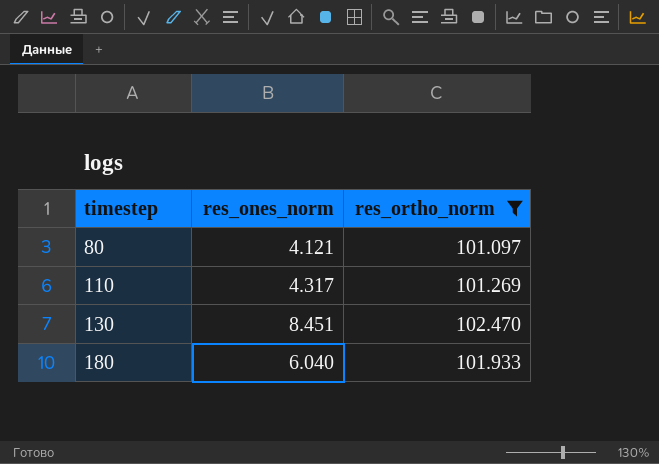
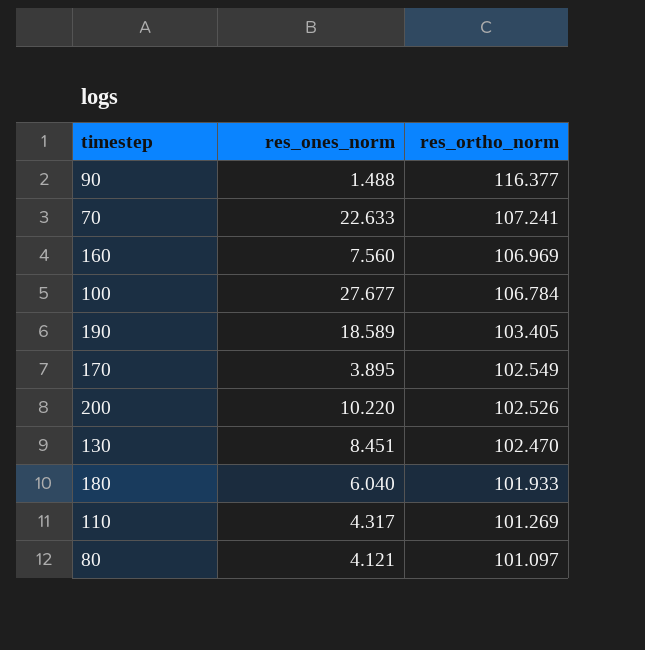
filter: res_ortho_norm <= 102.470 -> none
row order: timestep ascending -> res_ortho_norm descending

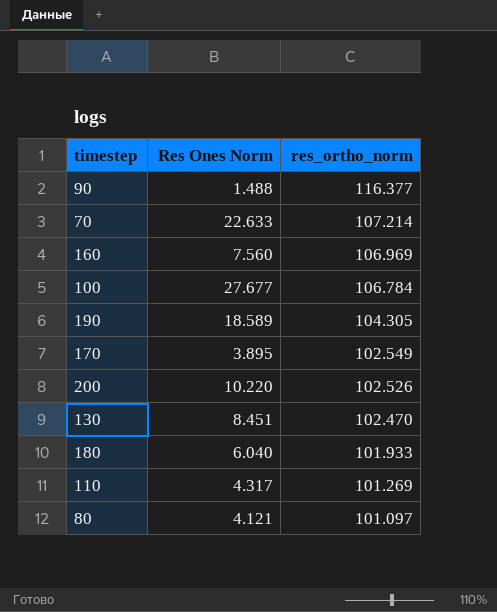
column name: res_ones_norm -> Res Ones Norm
70 | res_ortho_norm: 107.241 -> 107.214
190 | res_ortho_norm: 103.405 -> 104.305

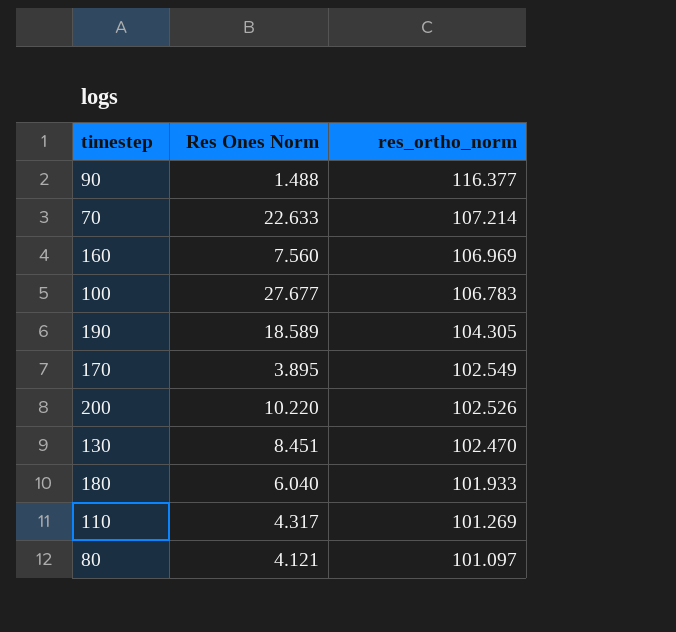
100 | res_ortho_norm: 106.784 -> 106.783

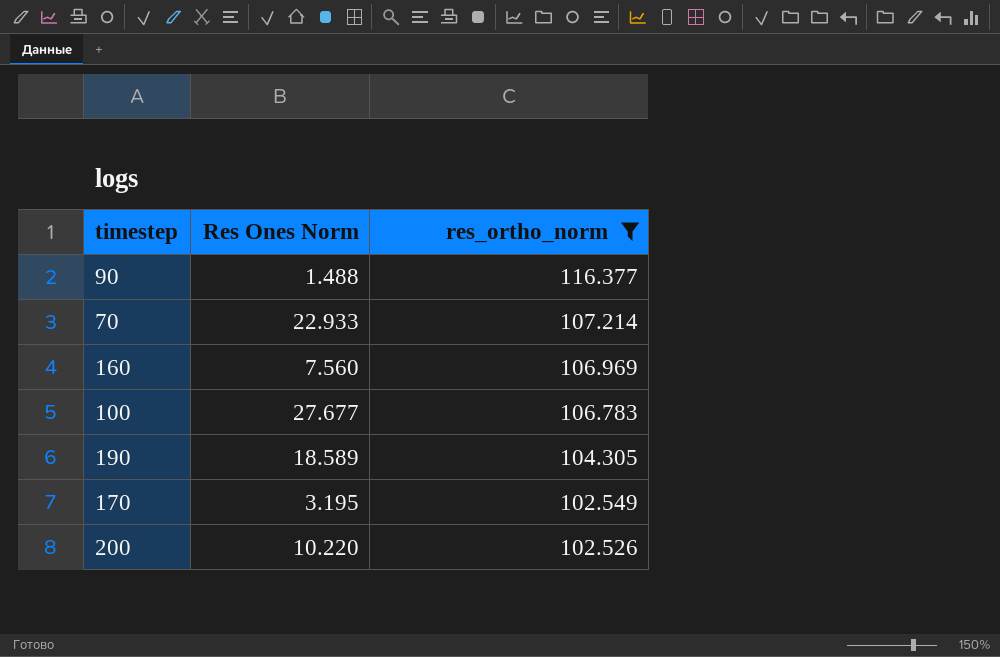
filter: none -> res_ortho_norm >= 102.526
70 | Res Ones Norm: 22.633 -> 22.933
170 | Res Ones Norm: 3.895 -> 3.195

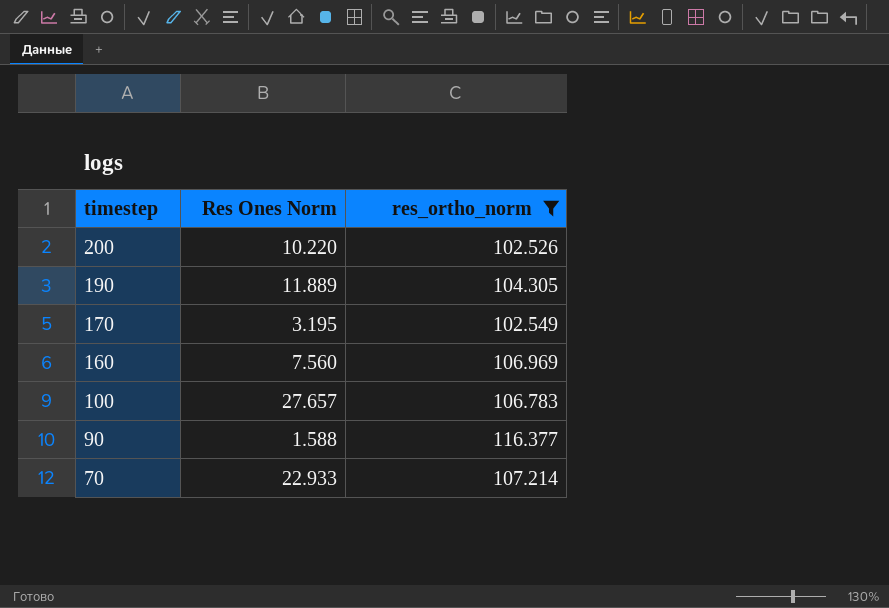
row order: res_ortho_norm descending -> timestep descending
190 | Res Ones Norm: 18.589 -> 11.889
100 | Res Ones Norm: 27.677 -> 27.657
90 | Res Ones Norm: 1.488 -> 1.588

